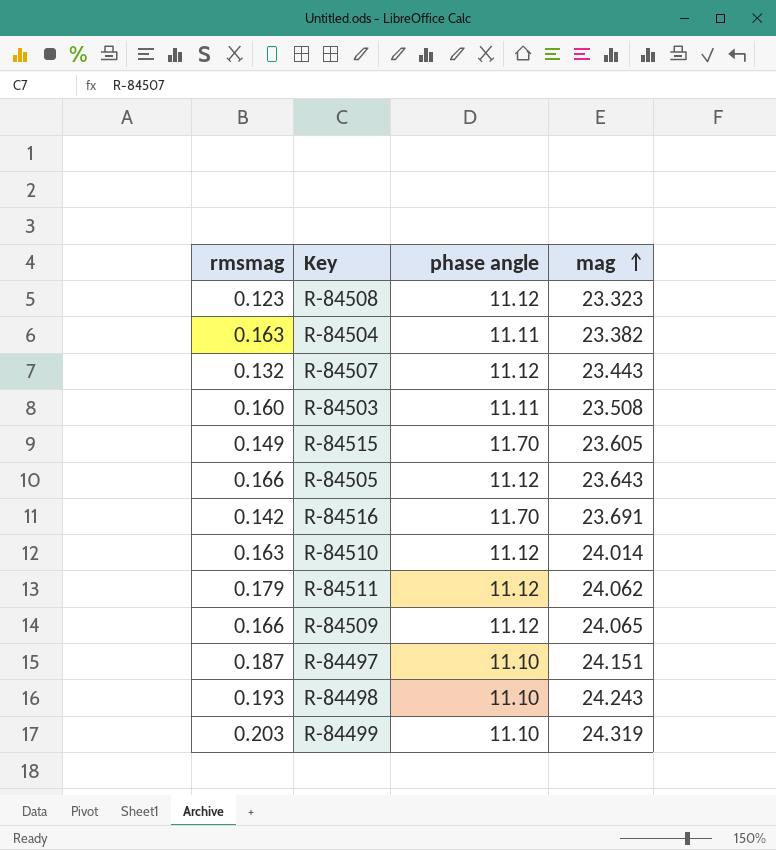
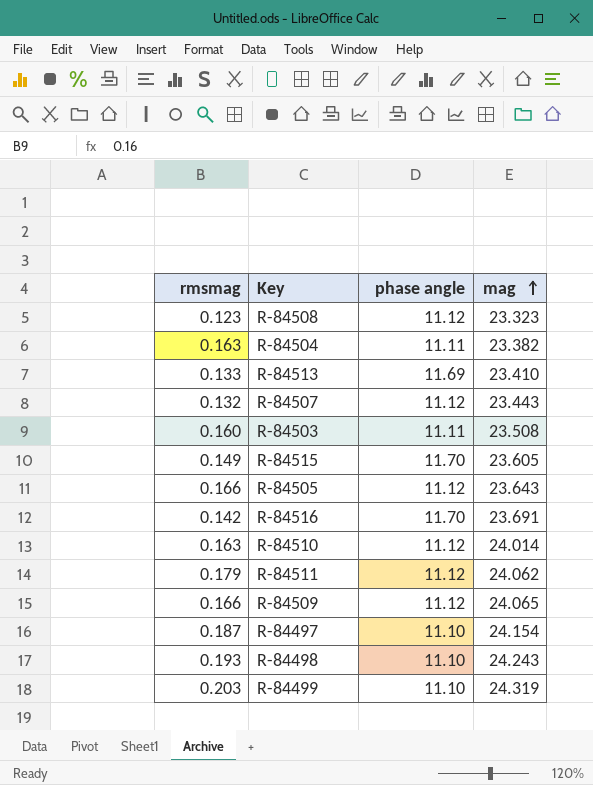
row R-84513: none -> 0.133 | 11.69 | 23.410
R-84497 | mag: 24.151 -> 24.154

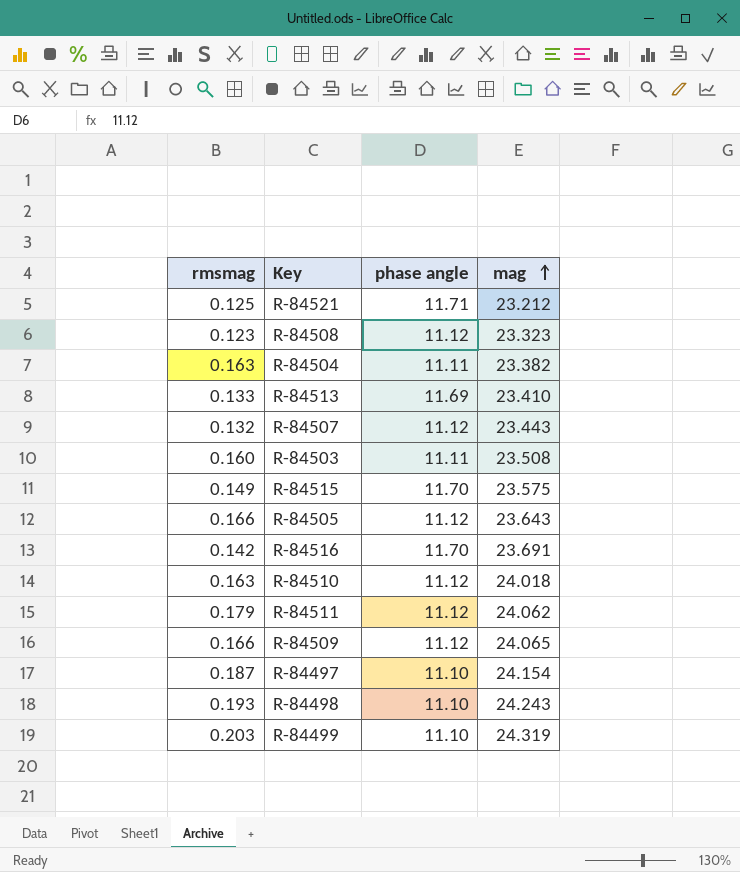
row R-84521: none -> 0.125 | 11.71 | 23.212
R-84515 | mag: 23.605 -> 23.575
R-84510 | mag: 24.014 -> 24.018

